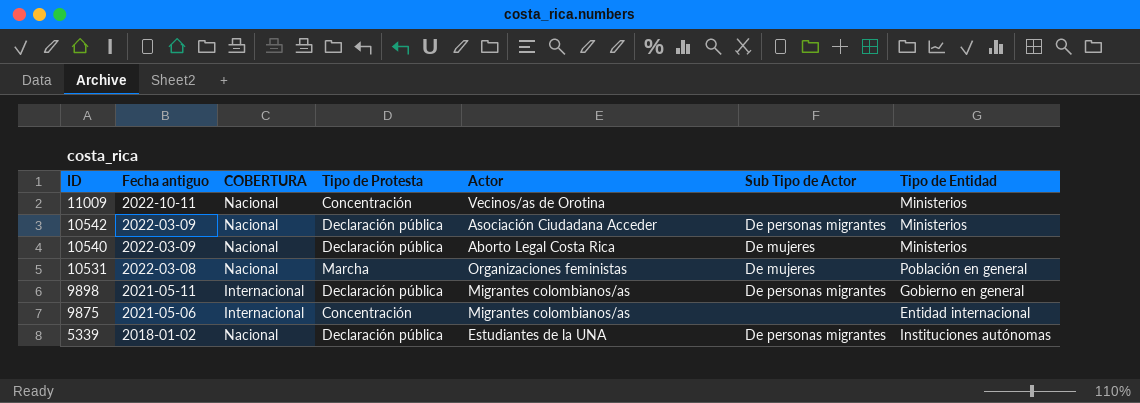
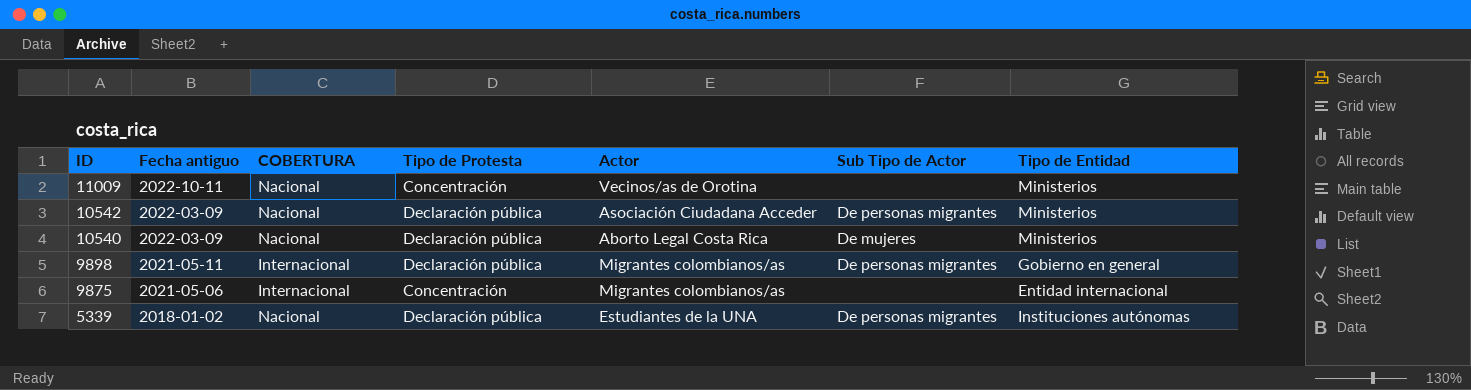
row 10531: 2022-03-08 | Nacional | Marcha | Organizaciones feministas | De mujeres | Población en general -> none

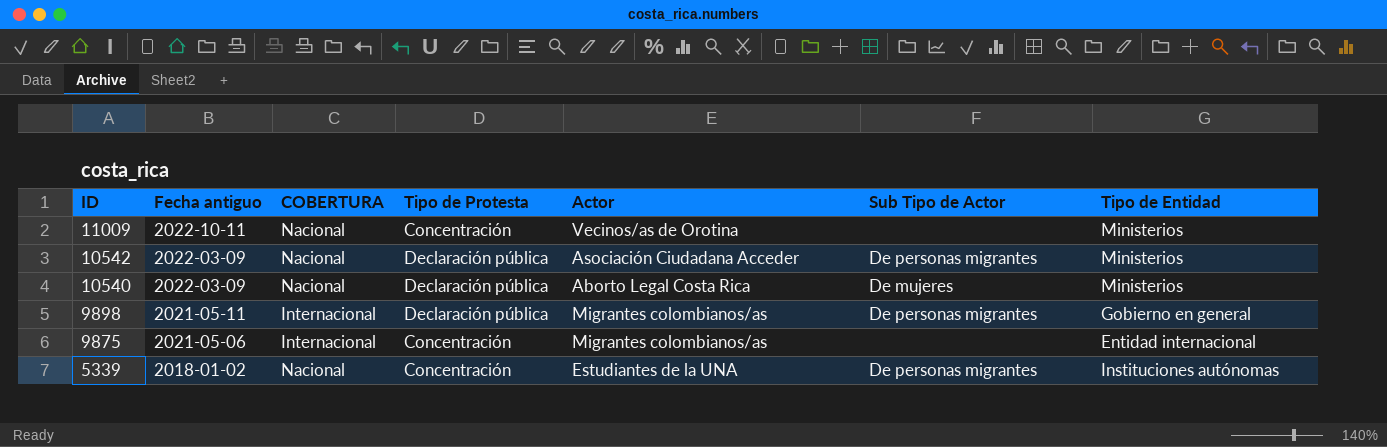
5339 | Tipo de Protesta: Declaración pública -> Concentración

